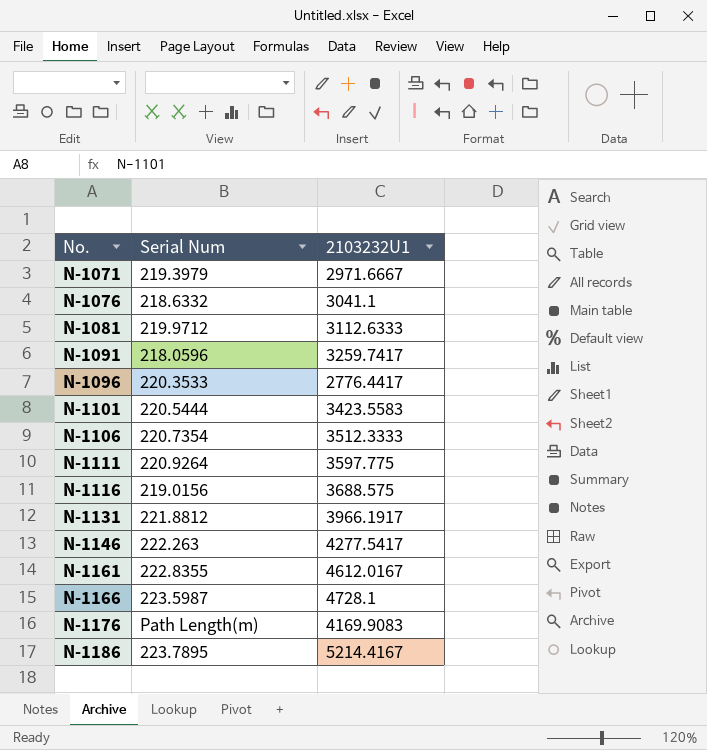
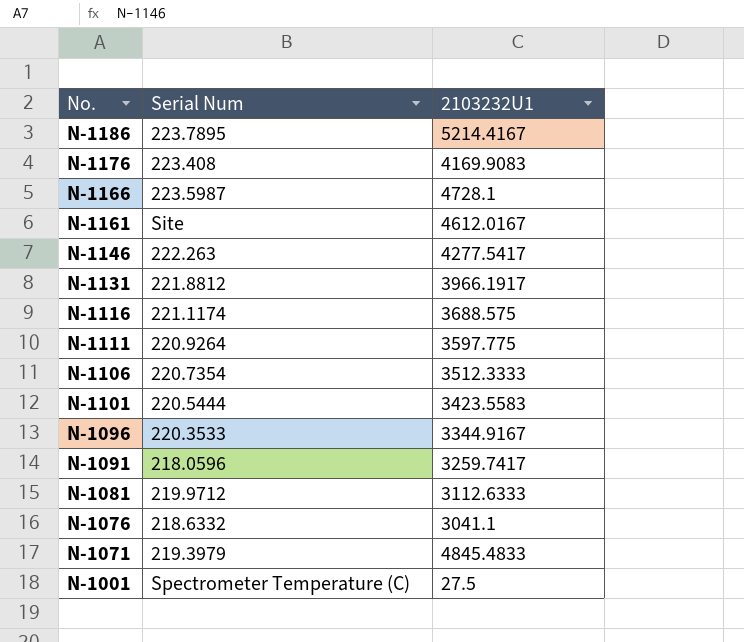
row order: No. ascending -> No. descending
N-1176 | Serial Num: Path Length(m) -> 223.408
N-1161 | Serial Num: 222.8355 -> Site
N-1116 | Serial Num: 219.0156 -> 221.1174
N-1096 | 2103232U1: 2776.4417 -> 3344.9167
N-1071 | 2103232U1: 2971.6667 -> 4845.4833
row N-1001: none -> Spectrometer Temperature (C) | 27.5

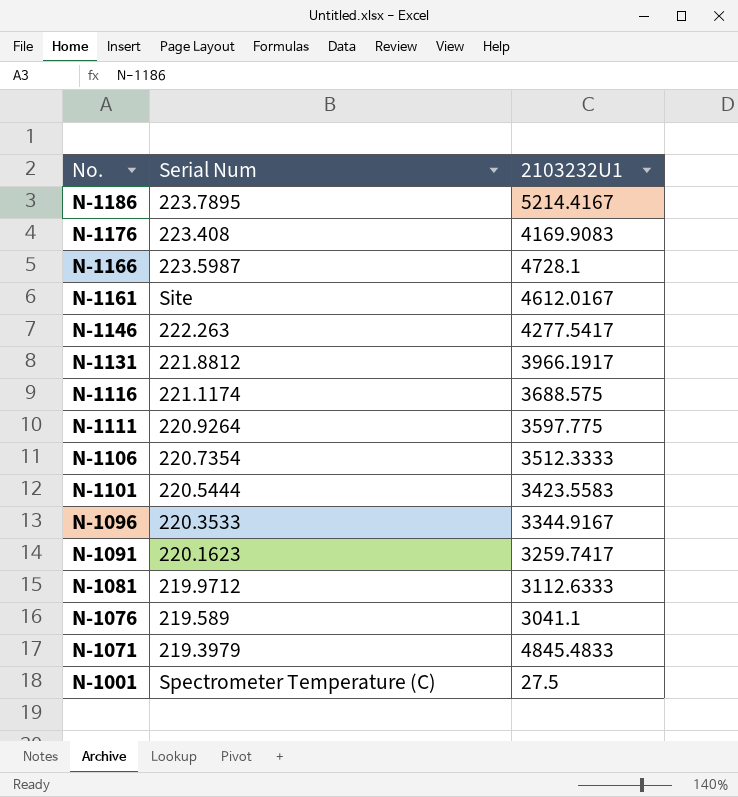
N-1091 | Serial Num: 218.0596 -> 220.1623
N-1076 | Serial Num: 218.6332 -> 219.589

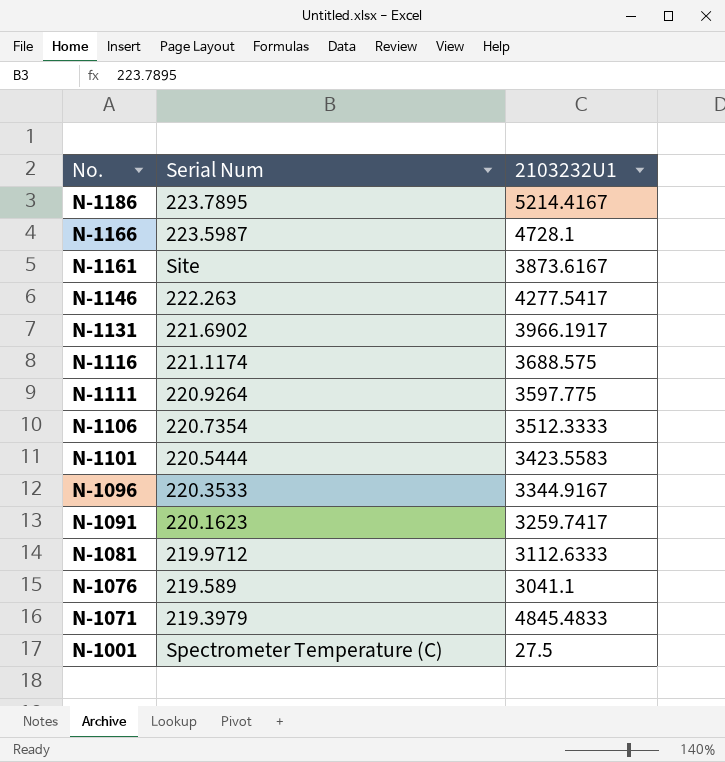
row N-1176: 223.408 | 4169.9083 -> none
N-1161 | 2103232U1: 4612.0167 -> 3873.6167
N-1131 | Serial Num: 221.8812 -> 221.6902

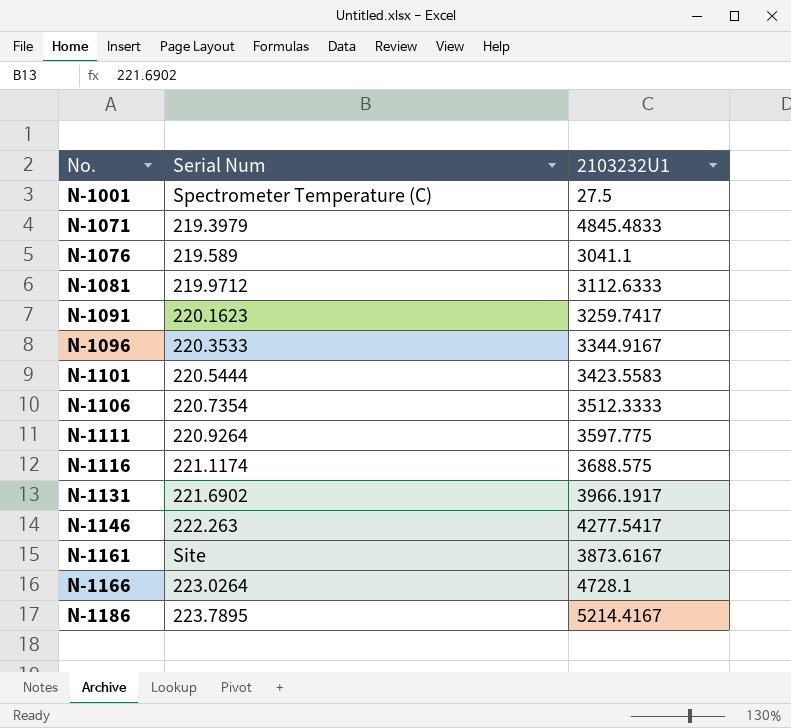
row order: No. descending -> No. ascending
N-1166 | Serial Num: 223.5987 -> 223.0264

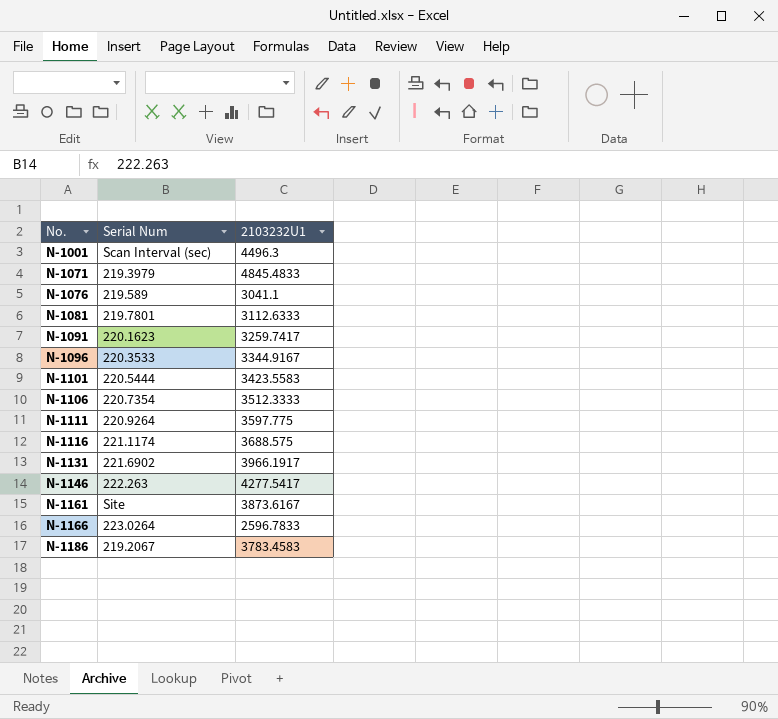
N-1001 | Serial Num: Spectrometer Temperature (C) -> Scan Interval (sec)
N-1001 | 2103232U1: 27.5 -> 4496.3
N-1081 | Serial Num: 219.9712 -> 219.7801
N-1166 | 2103232U1: 4728.1 -> 2596.7833
N-1186 | Serial Num: 223.7895 -> 219.2067
N-1186 | 2103232U1: 5214.4167 -> 3783.4583

